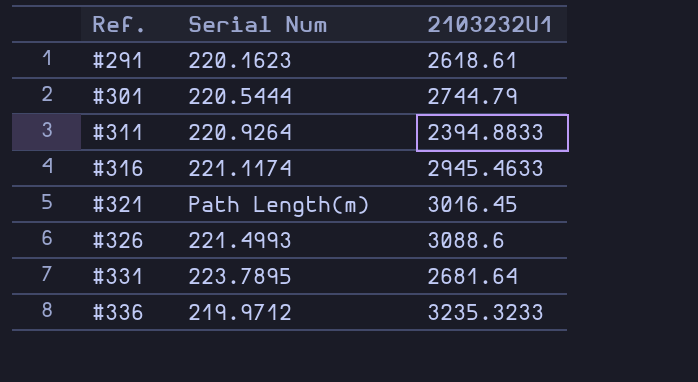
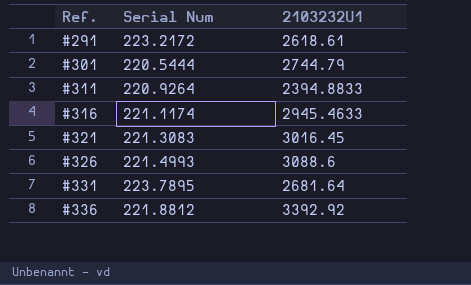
#291 | Serial Num: 220.1623 -> 223.2172
#321 | Serial Num: Path Length(m) -> 221.3083
#336 | Serial Num: 219.9712 -> 221.8812
#336 | 2103232U1: 3235.3233 -> 3392.92

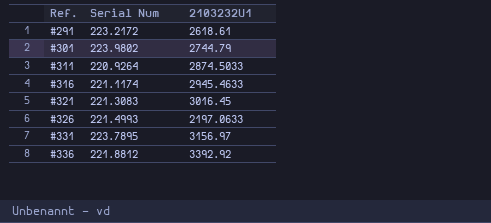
#301 | Serial Num: 220.5444 -> 223.9802
#311 | 2103232U1: 2394.8833 -> 2874.5033
#326 | 2103232U1: 3088.6 -> 2197.0633
#331 | 2103232U1: 2681.64 -> 3156.97

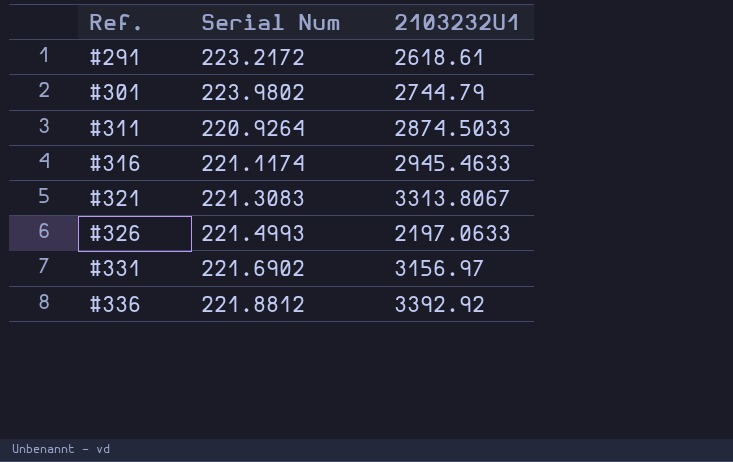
#321 | 2103232U1: 3016.45 -> 3313.8067
#331 | Serial Num: 223.7895 -> 221.6902

